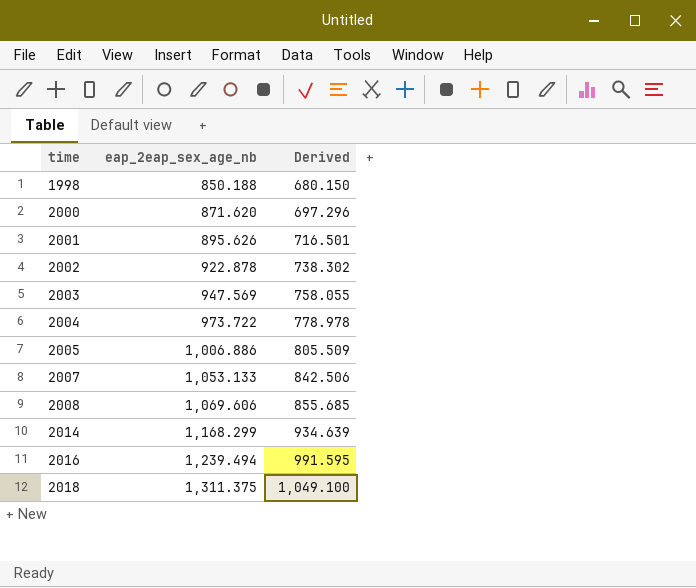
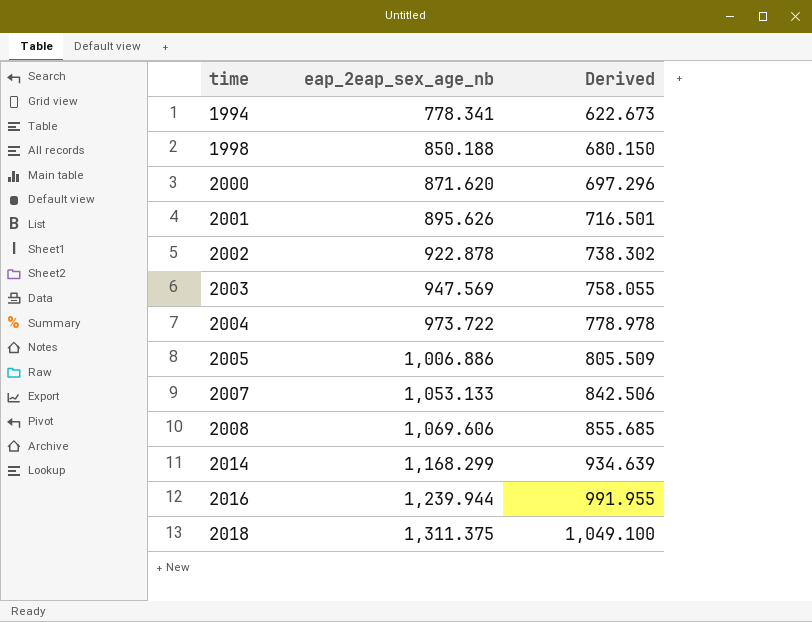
row 1994: none -> 778.341 | 622.673
2016 | eap_2eap_sex_age_nb: 1,239.494 -> 1,239.944
2016 | Derived: 991.595 -> 991.955

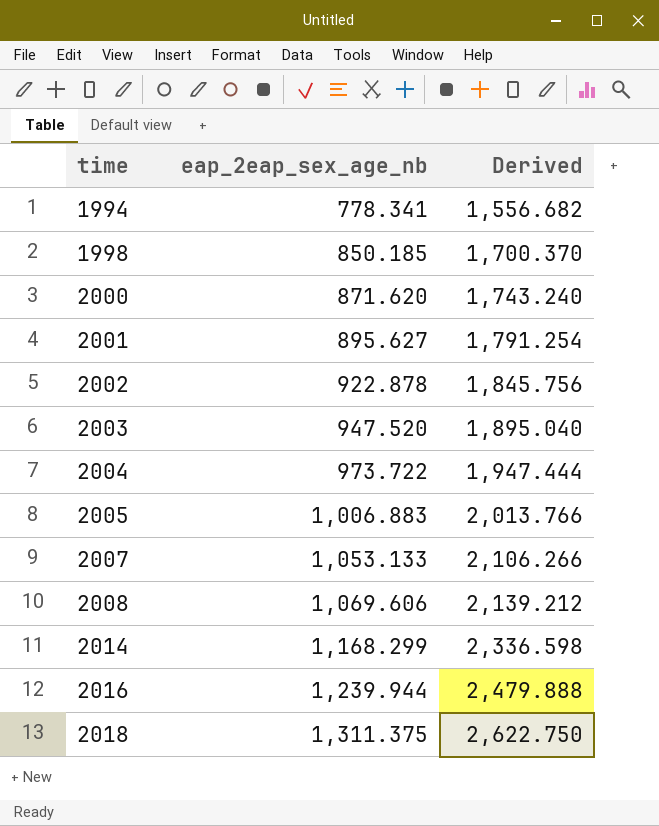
column Derived | formula: [eap_2eap_sex_age_nb] * 0.8 -> [eap_2eap_sex_age_nb] * 2
1998 | eap_2eap_sex_age_nb: 850.188 -> 850.185
2001 | eap_2eap_sex_age_nb: 895.626 -> 895.627
2003 | eap_2eap_sex_age_nb: 947.569 -> 947.520
2005 | eap_2eap_sex_age_nb: 1,006.886 -> 1,006.883

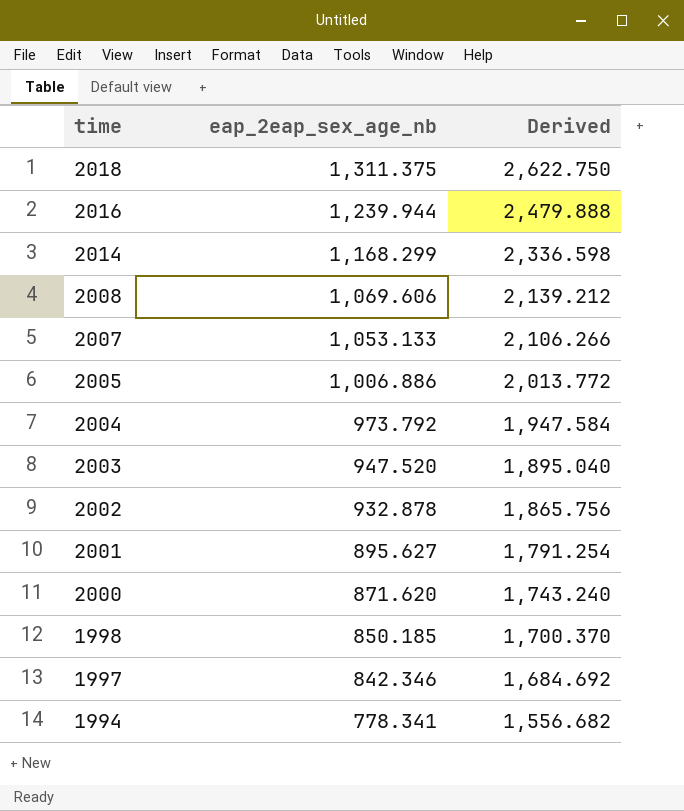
row order: time ascending -> time descending
2005 | eap_2eap_sex_age_nb: 1,006.883 -> 1,006.886
2005 | Derived: 2,013.766 -> 2,013.772
2004 | eap_2eap_sex_age_nb: 973.722 -> 973.792
2004 | Derived: 1,947.444 -> 1,947.584
2002 | eap_2eap_sex_age_nb: 922.878 -> 932.878
2002 | Derived: 1,845.756 -> 1,865.756
row 1997: none -> 842.346 | 1,684.692

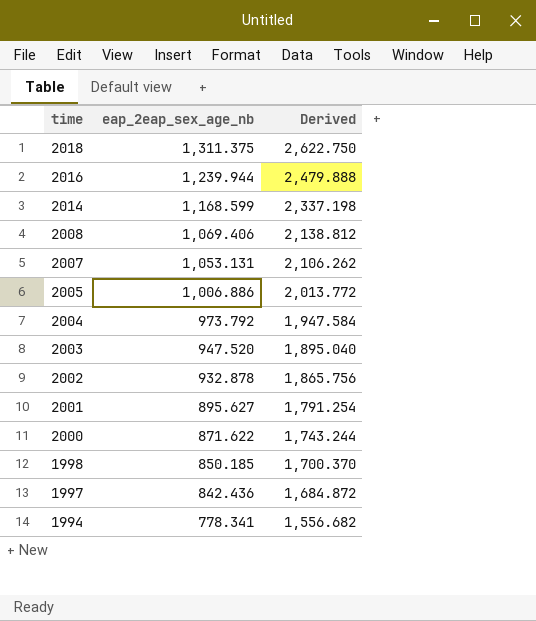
2014 | eap_2eap_sex_age_nb: 1,168.299 -> 1,168.599
2014 | Derived: 2,336.598 -> 2,337.198
2008 | eap_2eap_sex_age_nb: 1,069.606 -> 1,069.406
2008 | Derived: 2,139.212 -> 2,138.812
2007 | eap_2eap_sex_age_nb: 1,053.133 -> 1,053.131
2007 | Derived: 2,106.266 -> 2,106.262
2000 | eap_2eap_sex_age_nb: 871.620 -> 871.622
2000 | Derived: 1,743.240 -> 1,743.244
1997 | eap_2eap_sex_age_nb: 842.346 -> 842.436
1997 | Derived: 1,684.692 -> 1,684.872

